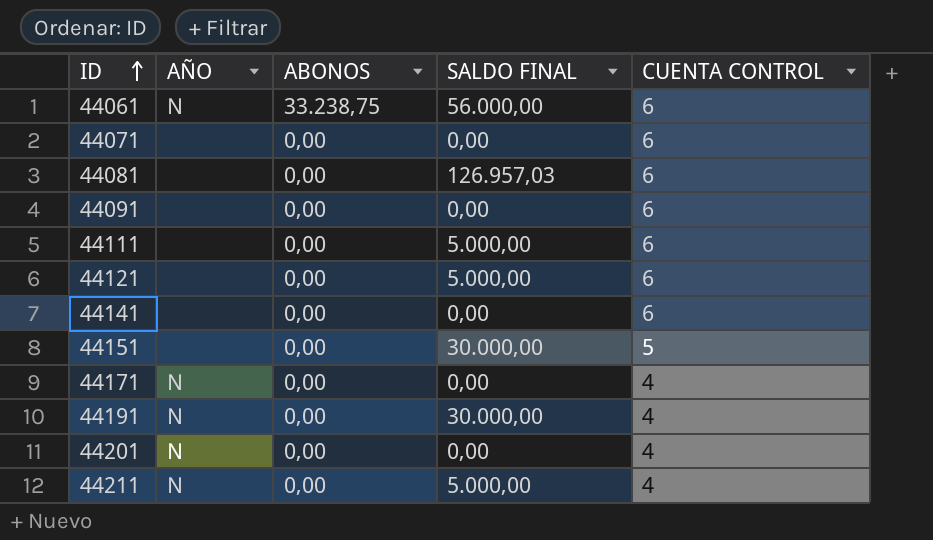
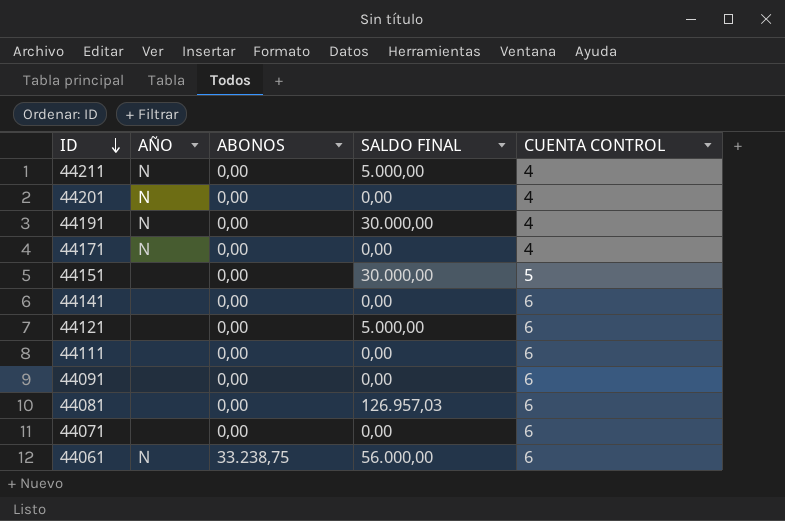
row order: ID ascending -> ID descending
44111 | SALDO FINAL: 5.000,00 -> 0,00

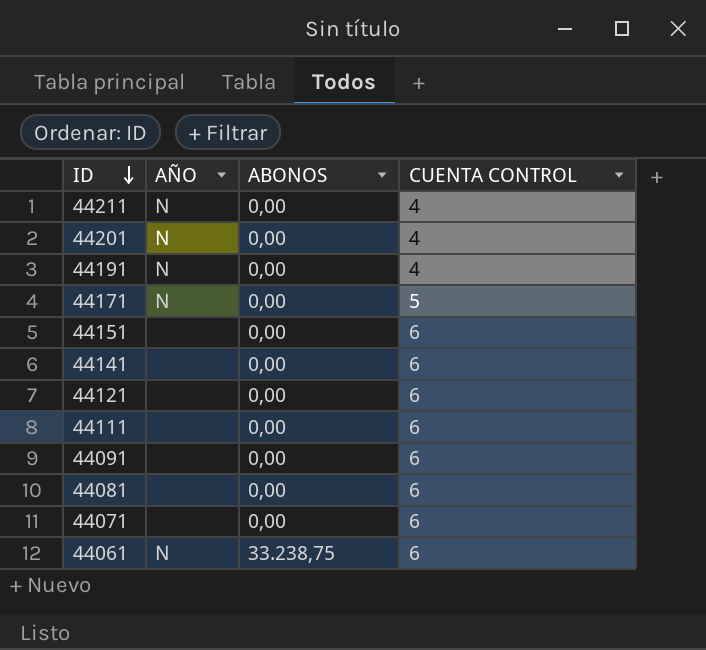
column SALDO FINAL | position: 4 -> none
44171 | CUENTA CONTROL: 4 -> 5
44151 | CUENTA CONTROL: 5 -> 6

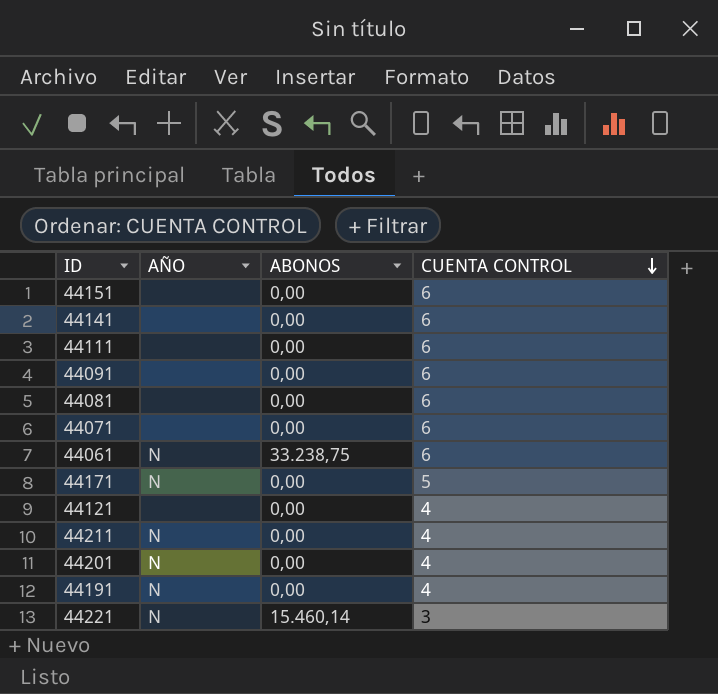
row order: ID descending -> CUENTA CONTROL descending
44121 | CUENTA CONTROL: 6 -> 4
row 44221: none -> N | 15.460,14 | 3

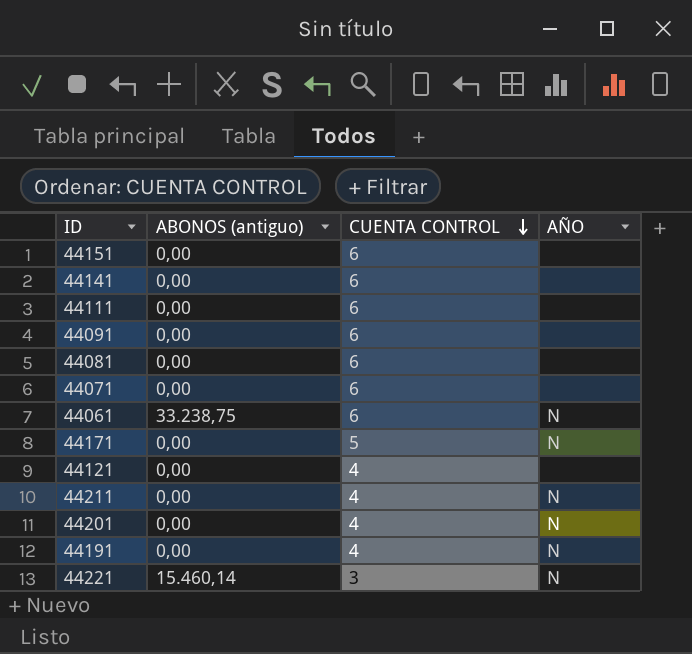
column name: ABONOS -> ABONOS (antiguo)
column AÑO | position: 2 -> 4

